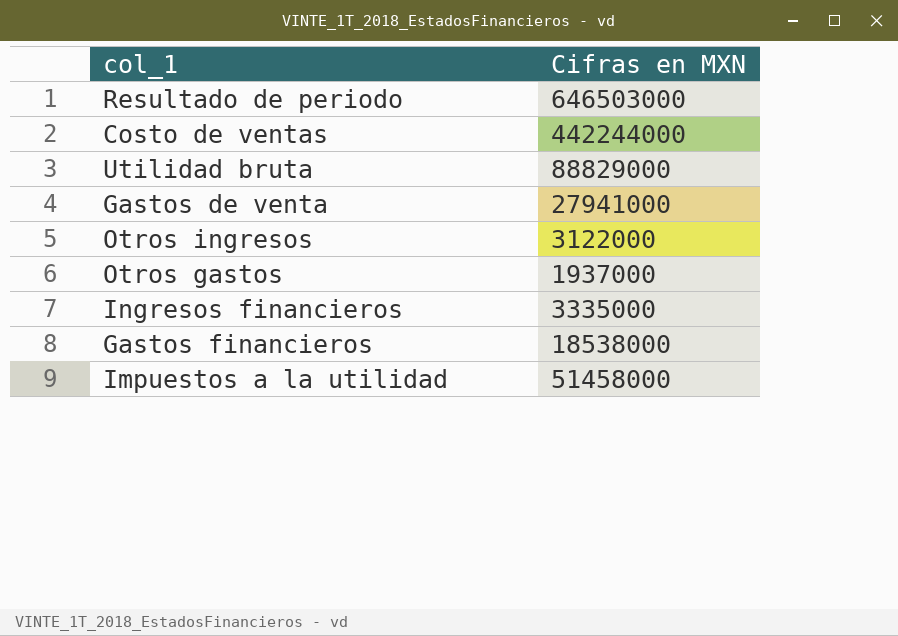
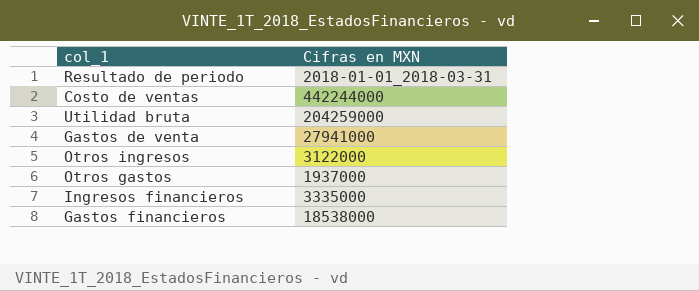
row Impuestos a la utilidad: 51458000 -> none
Resultado de periodo | Cifras en MXN: 646503000 -> 2018-01-01_2018-03-31
Utilidad bruta | Cifras en MXN: 88829000 -> 204259000

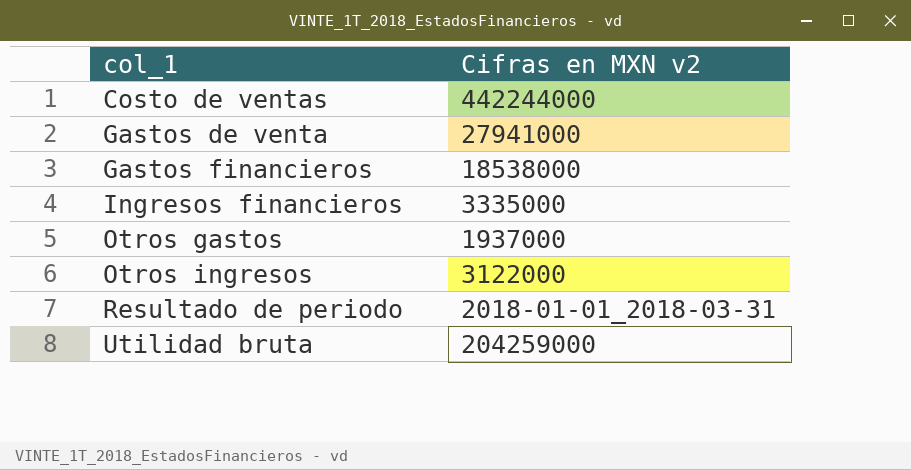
row order: none -> col_1 ascending
column name: Cifras en MXN -> Cifras en MXN v2

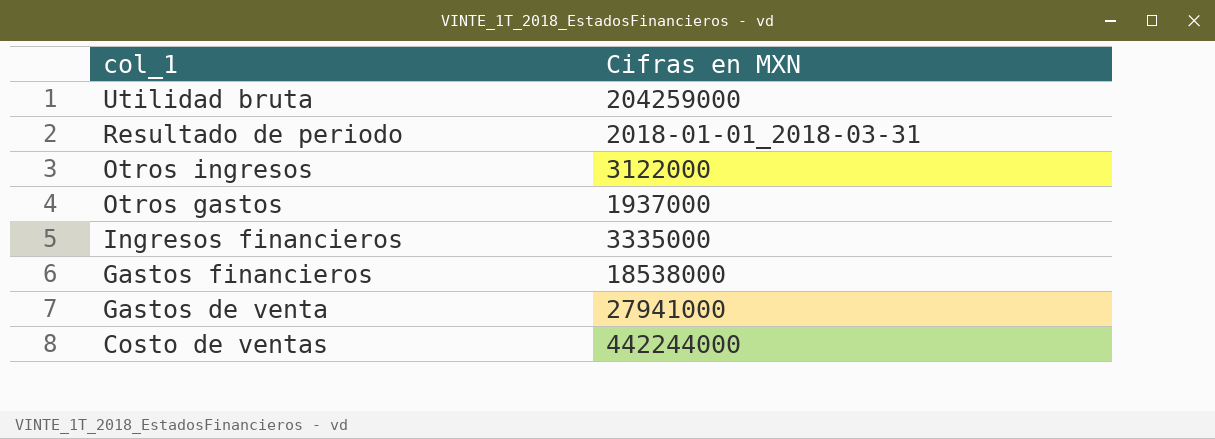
row order: col_1 ascending -> col_1 descending
column name: Cifras en MXN v2 -> Cifras en MXN

